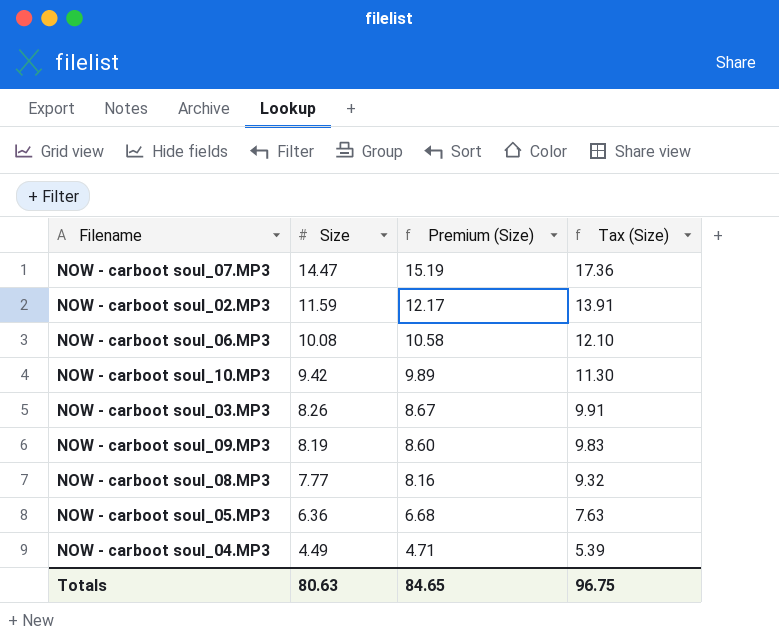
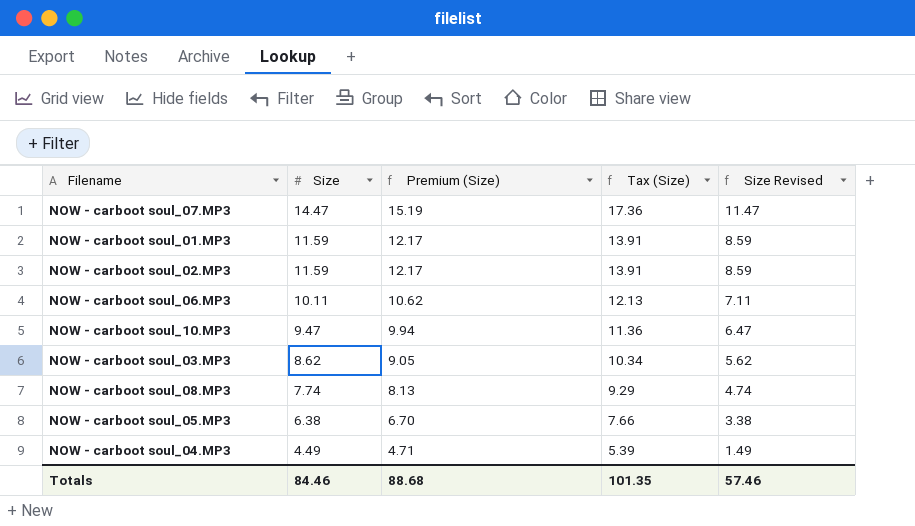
column Size Revised | formula: none -> [Size] - 3
row NOW - carboot soul_09.MP3: 8.19 | 8.60 | 9.83 -> none
row NOW - carboot soul_01.MP3: none -> 11.59 | 12.17 | 13.91 | 8.59
NOW - carboot soul_06.MP3 | Size: 10.08 -> 10.11
NOW - carboot soul_06.MP3 | Premium (Size): 10.58 -> 10.62
NOW - carboot soul_06.MP3 | Tax (Size): 12.10 -> 12.13
NOW - carboot soul_10.MP3 | Size: 9.42 -> 9.47
NOW - carboot soul_10.MP3 | Premium (Size): 9.89 -> 9.94
NOW - carboot soul_10.MP3 | Tax (Size): 11.30 -> 11.36
NOW - carboot soul_03.MP3 | Size: 8.26 -> 8.62
NOW - carboot soul_03.MP3 | Premium (Size): 8.67 -> 9.05
NOW - carboot soul_03.MP3 | Tax (Size): 9.91 -> 10.34
NOW - carboot soul_08.MP3 | Size: 7.77 -> 7.74
NOW - carboot soul_08.MP3 | Premium (Size): 8.16 -> 8.13
NOW - carboot soul_08.MP3 | Tax (Size): 9.32 -> 9.29
NOW - carboot soul_05.MP3 | Size: 6.36 -> 6.38
NOW - carboot soul_05.MP3 | Premium (Size): 6.68 -> 6.70
NOW - carboot soul_05.MP3 | Tax (Size): 7.63 -> 7.66
Totals | Size: 80.63 -> 84.46
Totals | Premium (Size): 84.65 -> 88.68
Totals | Tax (Size): 96.75 -> 101.35

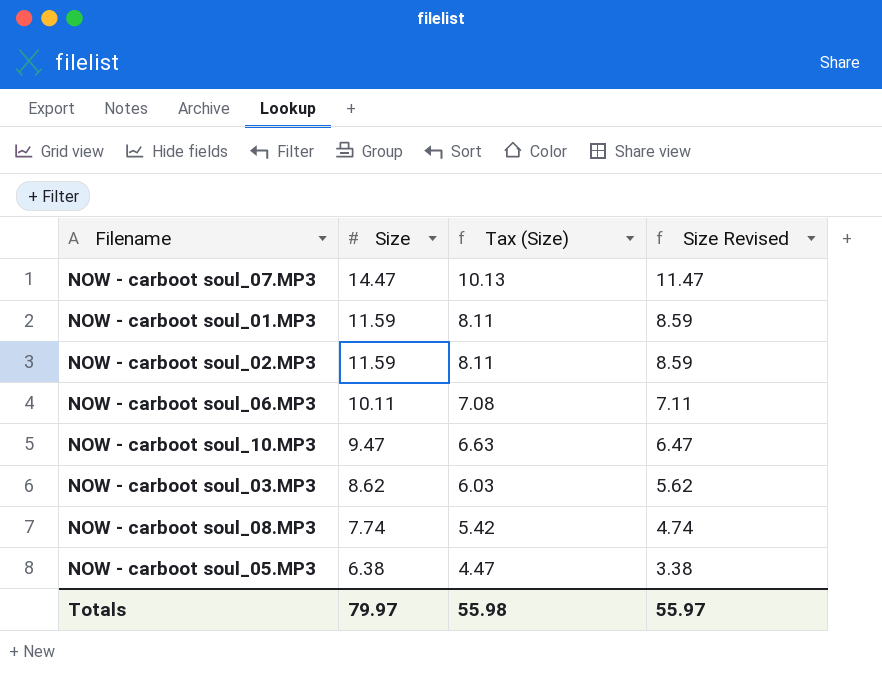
column Premium (Size) | formula: [Size] * 1.05 -> none
column Tax (Size) | formula: [Size] * 1.2 -> [Size] * 0.7
row NOW - carboot soul_04.MP3: 4.49 | 4.71 | 5.39 | 1.49 -> none
Totals | Size: 84.46 -> 79.97
Totals | Tax (Size): 101.35 -> 55.98
Totals | Size Revised: 57.46 -> 55.97

